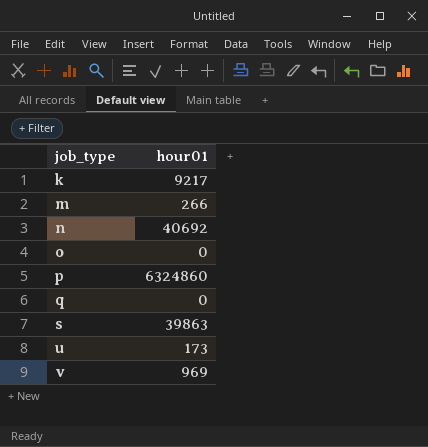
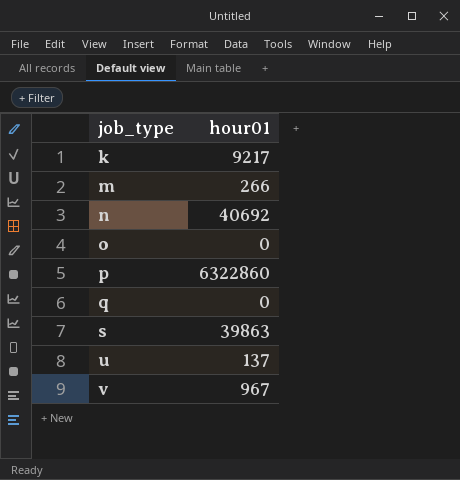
p | hour01: 6324860 -> 6322860
u | hour01: 173 -> 137
v | hour01: 969 -> 967

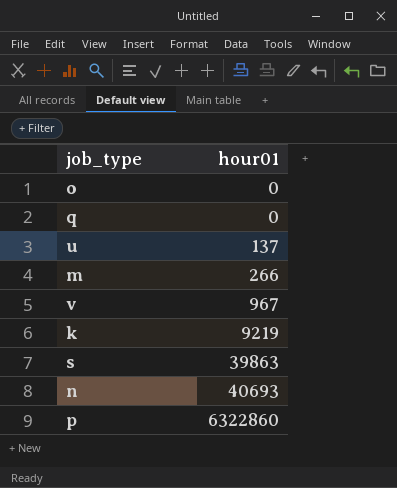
row order: job_type ascending -> hour01 ascending
k | hour01: 9217 -> 9219
n | hour01: 40692 -> 40693

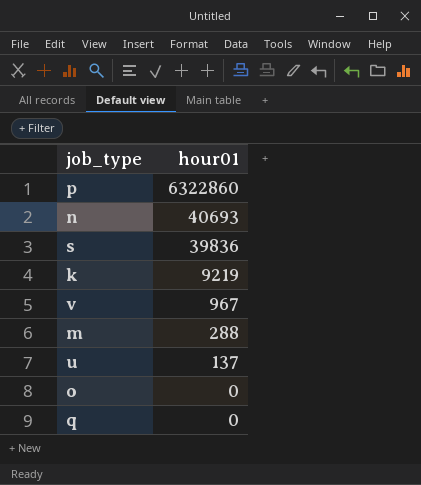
row order: hour01 ascending -> hour01 descending
s | hour01: 39863 -> 39836
m | hour01: 266 -> 288

